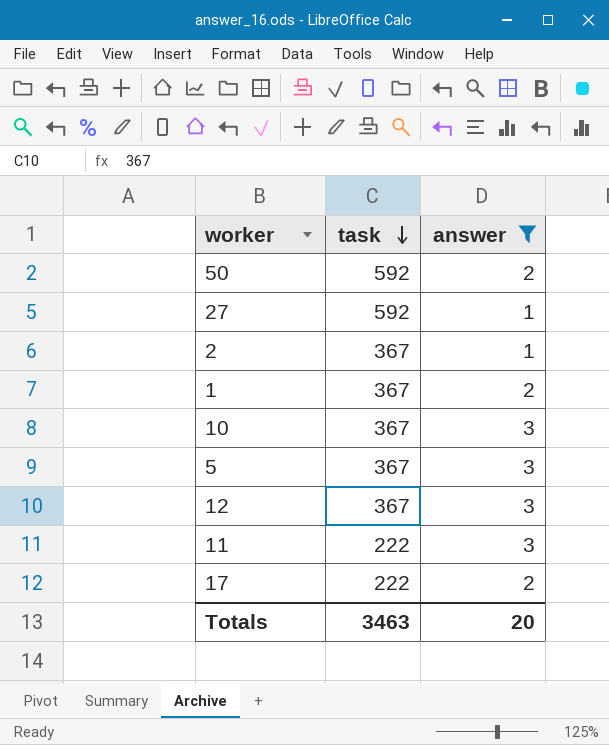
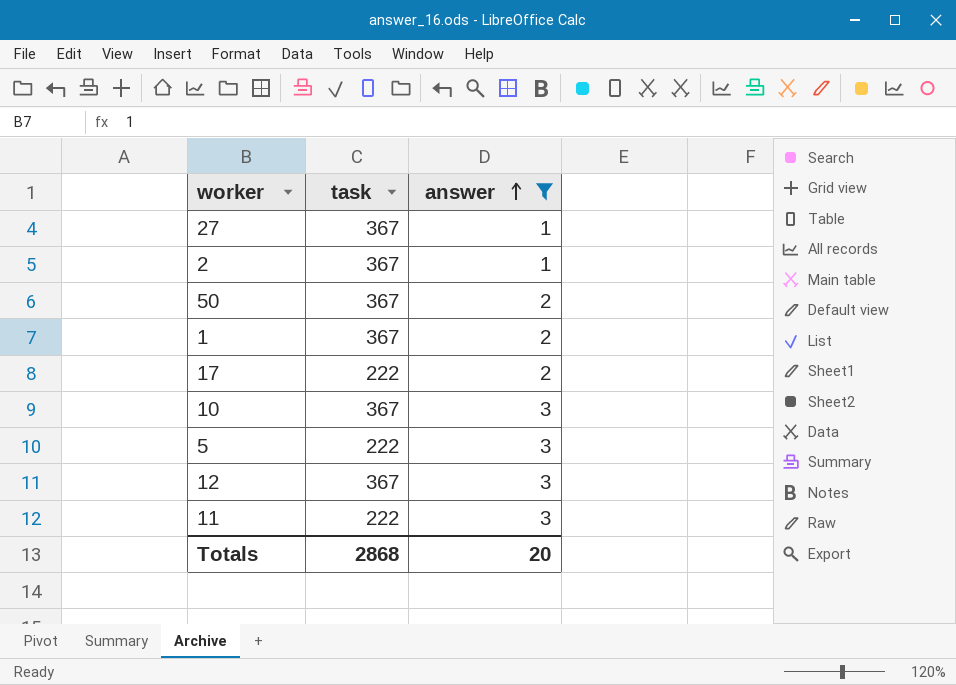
row order: task descending -> answer ascending
27 | task: 592 -> 367
50 | task: 592 -> 367
5 | task: 367 -> 222
Totals | task: 3463 -> 2868

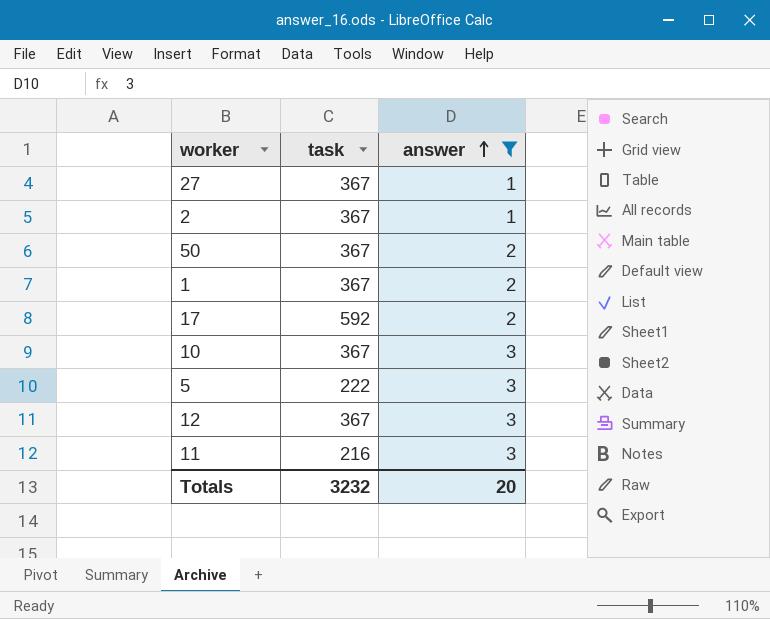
17 | task: 222 -> 592
11 | task: 222 -> 216
Totals | task: 2868 -> 3232

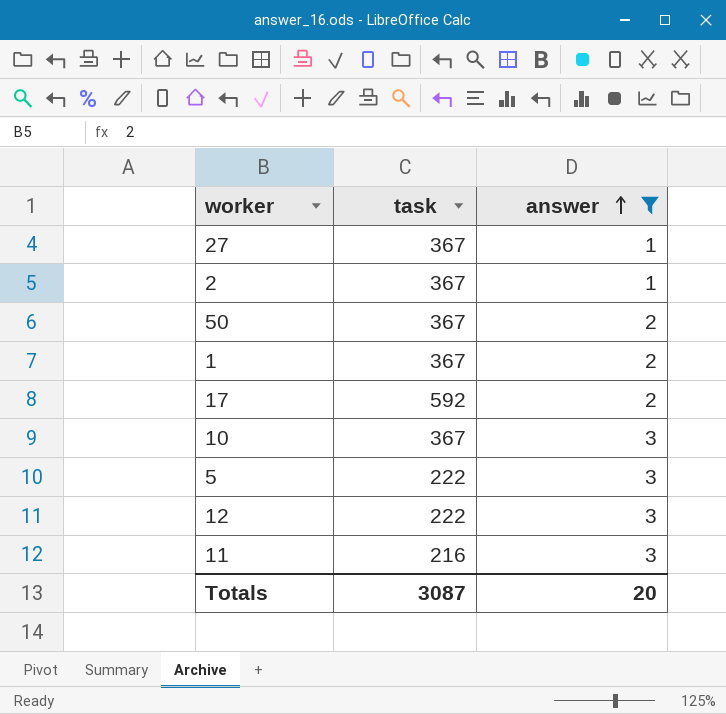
12 | task: 367 -> 222
Totals | task: 3232 -> 3087

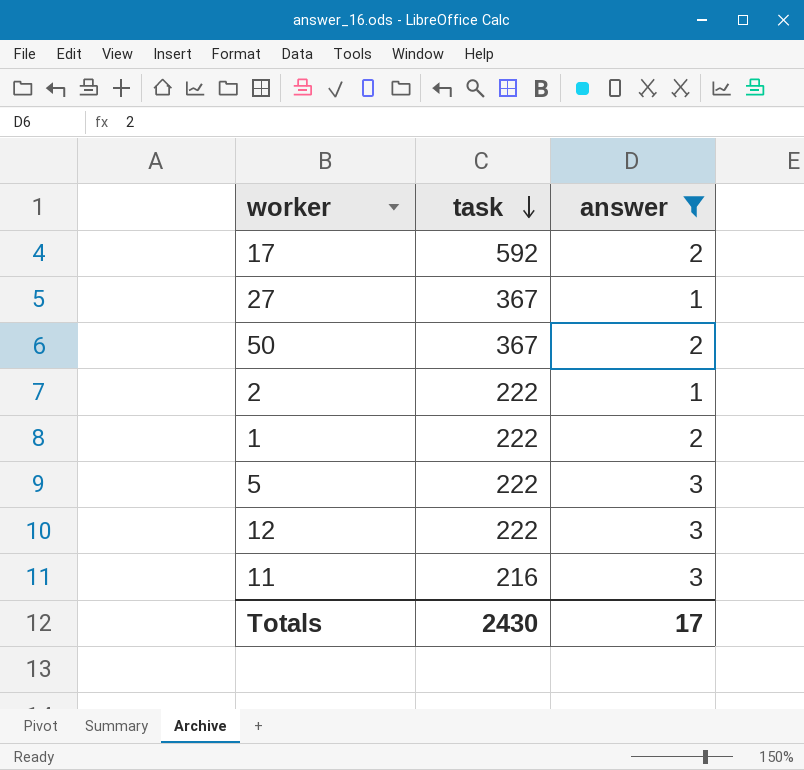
row order: answer ascending -> task descending
row 10: 367 | 3 -> none
2 | task: 367 -> 222
1 | task: 367 -> 222
Totals | task: 3087 -> 2430
Totals | answer: 20 -> 17

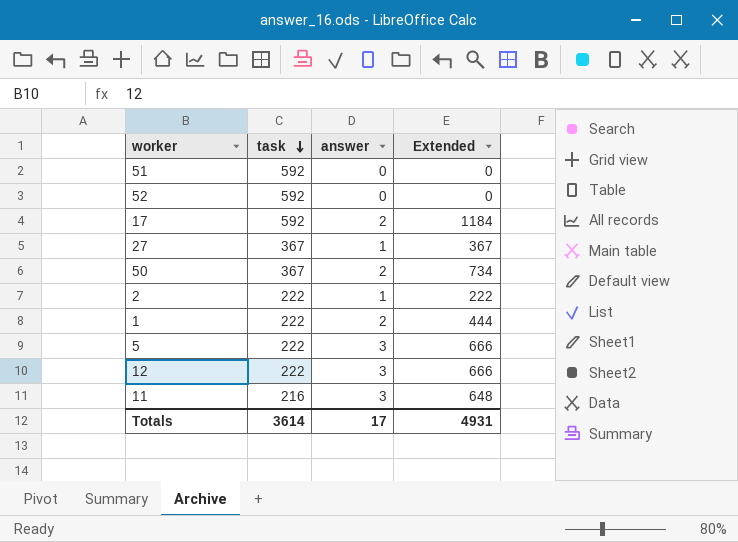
filter: answer != 0 -> none
column Extended | formula: none -> [task] * [answer]
Totals | task: 2430 -> 3614

